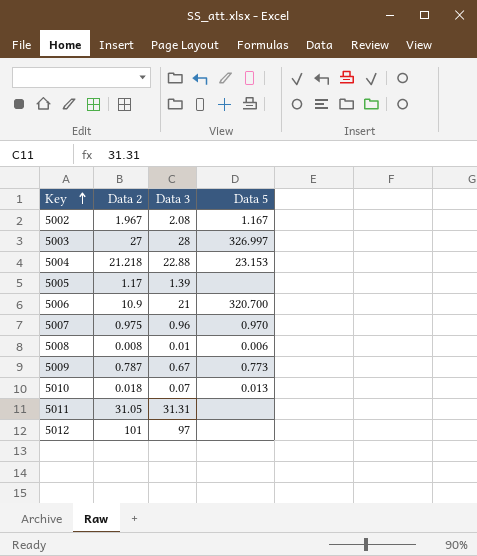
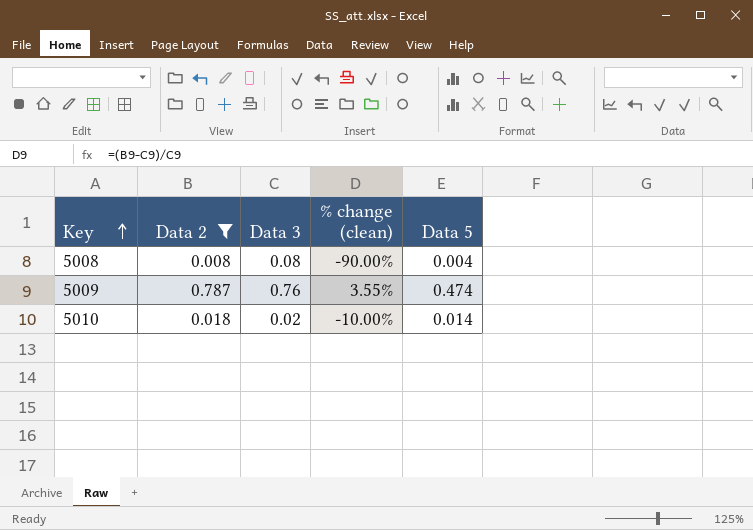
filter: none -> Data 2 <= 0.787
column % change (clean) | formula: none -> ([Data 2] - [Data 3]) / [Data 3]
5008 | Data 3: 0.01 -> 0.08
5008 | Data 5: 0.006 -> 0.004
5009 | Data 3: 0.67 -> 0.76
5009 | Data 5: 0.773 -> 0.474
5010 | Data 3: 0.07 -> 0.02
5010 | Data 5: 0.013 -> 0.014

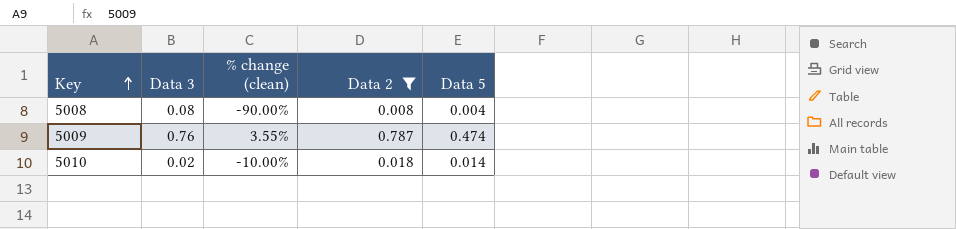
column Data 2 | position: 2 -> 4

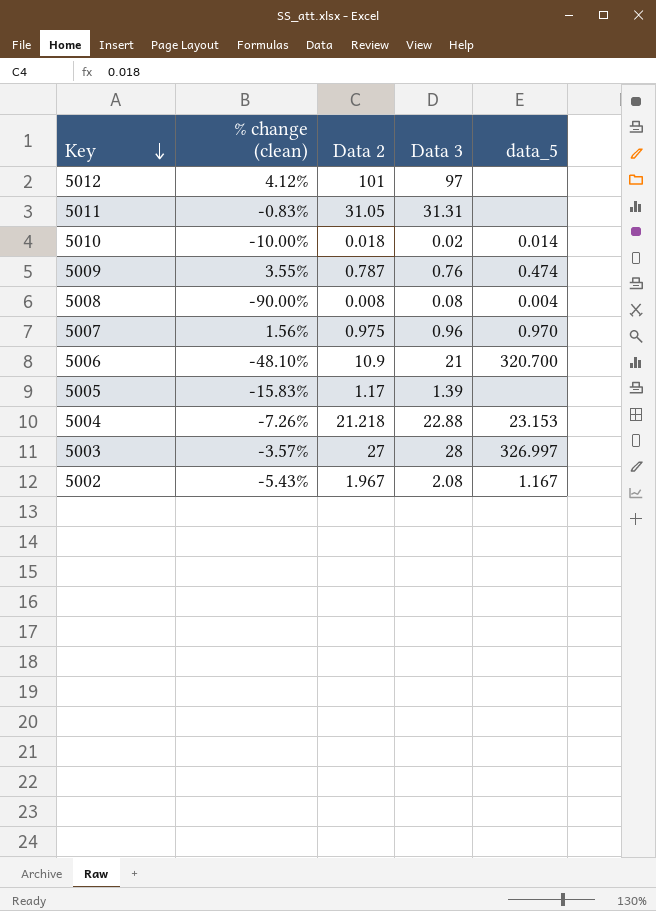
filter: Data 2 <= 0.787 -> none
row order: Key ascending -> Key descending
column Data 3 | position: 2 -> 4
column name: Data 5 -> data_5

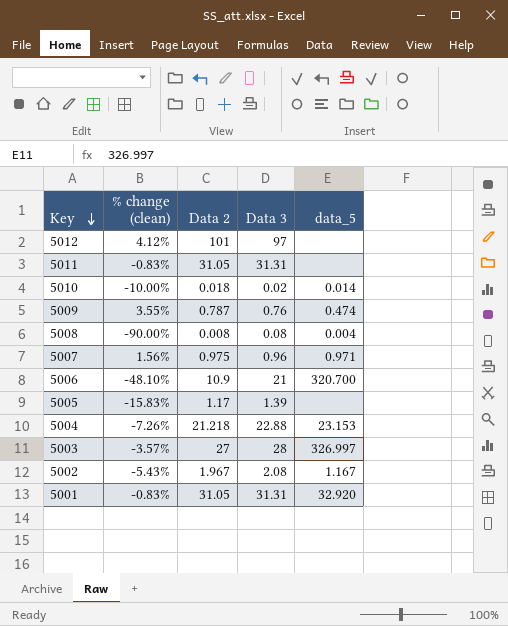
5007 | data_5: 0.970 -> 0.971
row 5001: none -> -0.83% | 31.05 | 31.31 | 32.920

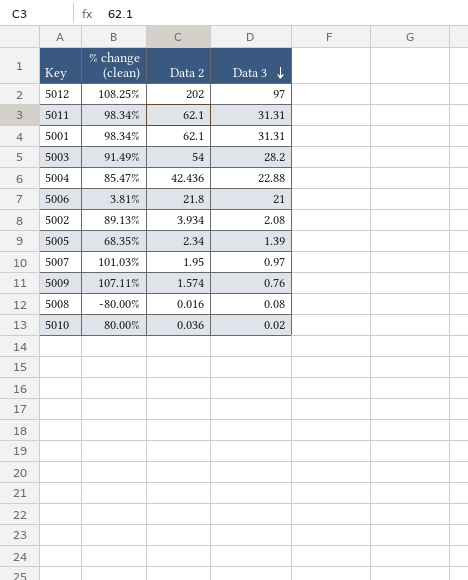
row order: Key descending -> Data 3 descending
column data_5 | position: 5 -> none
5012 | % change (clean): 4.12% -> 108.25%
5012 | Data 2: 101 -> 202
5011 | % change (clean): -0.83% -> 98.34%
5011 | Data 2: 31.05 -> 62.1
5001 | % change (clean): -0.83% -> 98.34%
5001 | Data 2: 31.05 -> 62.1
5003 | % change (clean): -3.57% -> 91.49%
5003 | Data 2: 27 -> 54
5003 | Data 3: 28 -> 28.2
5004 | % change (clean): -7.26% -> 85.47%
5004 | Data 2: 21.218 -> 42.436
5006 | % change (clean): -48.10% -> 3.81%
5006 | Data 2: 10.9 -> 21.8
5002 | % change (clean): -5.43% -> 89.13%
5002 | Data 2: 1.967 -> 3.934
5005 | % change (clean): -15.83% -> 68.35%
5005 | Data 2: 1.17 -> 2.34
5007 | % change (clean): 1.56% -> 101.03%
5007 | Data 2: 0.975 -> 1.95
5007 | Data 3: 0.96 -> 0.97
5009 | % change (clean): 3.55% -> 107.11%
5009 | Data 2: 0.787 -> 1.574
5008 | % change (clean): -90.00% -> -80.00%
5008 | Data 2: 0.008 -> 0.016
5010 | % change (clean): -10.00% -> 80.00%
5010 | Data 2: 0.018 -> 0.036

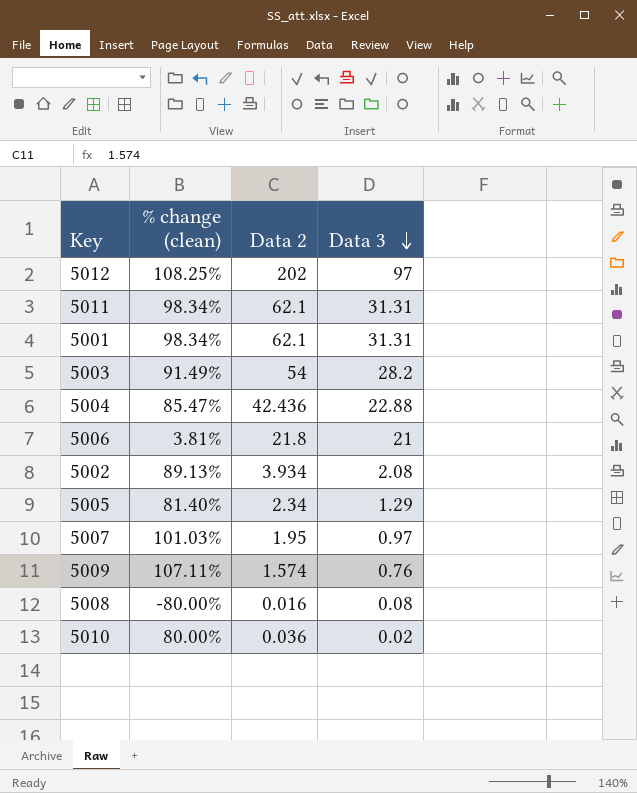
5005 | % change (clean): 68.35% -> 81.40%
5005 | Data 3: 1.39 -> 1.29

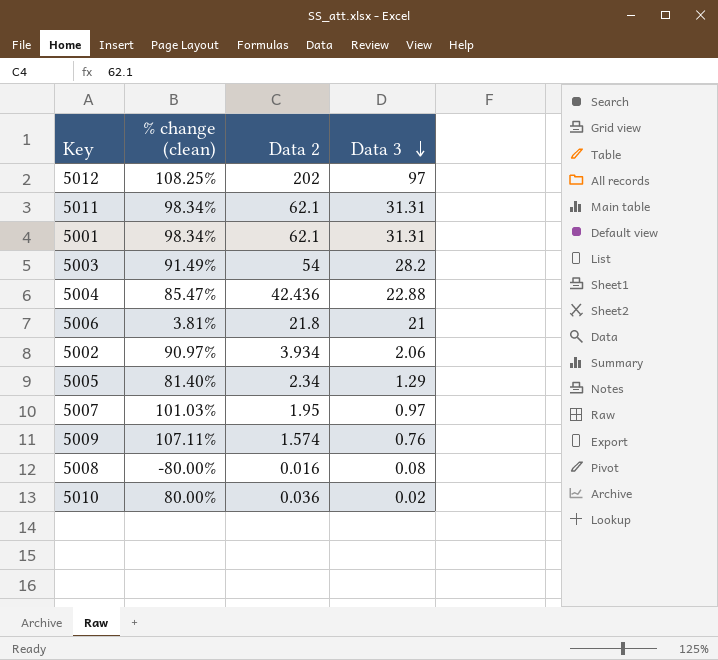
5002 | % change (clean): 89.13% -> 90.97%
5002 | Data 3: 2.08 -> 2.06

